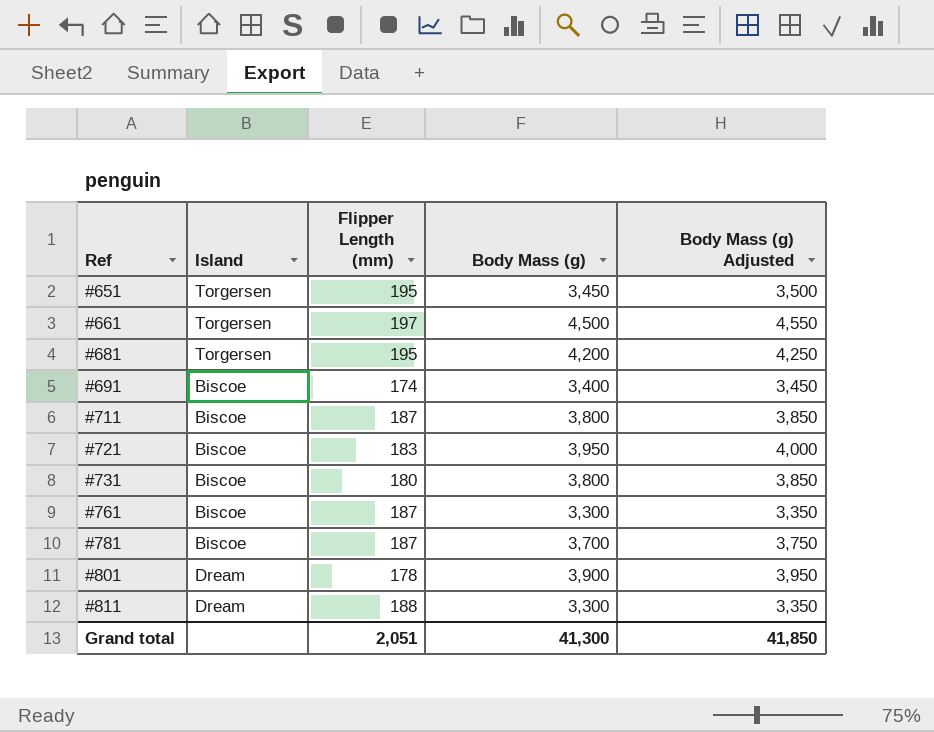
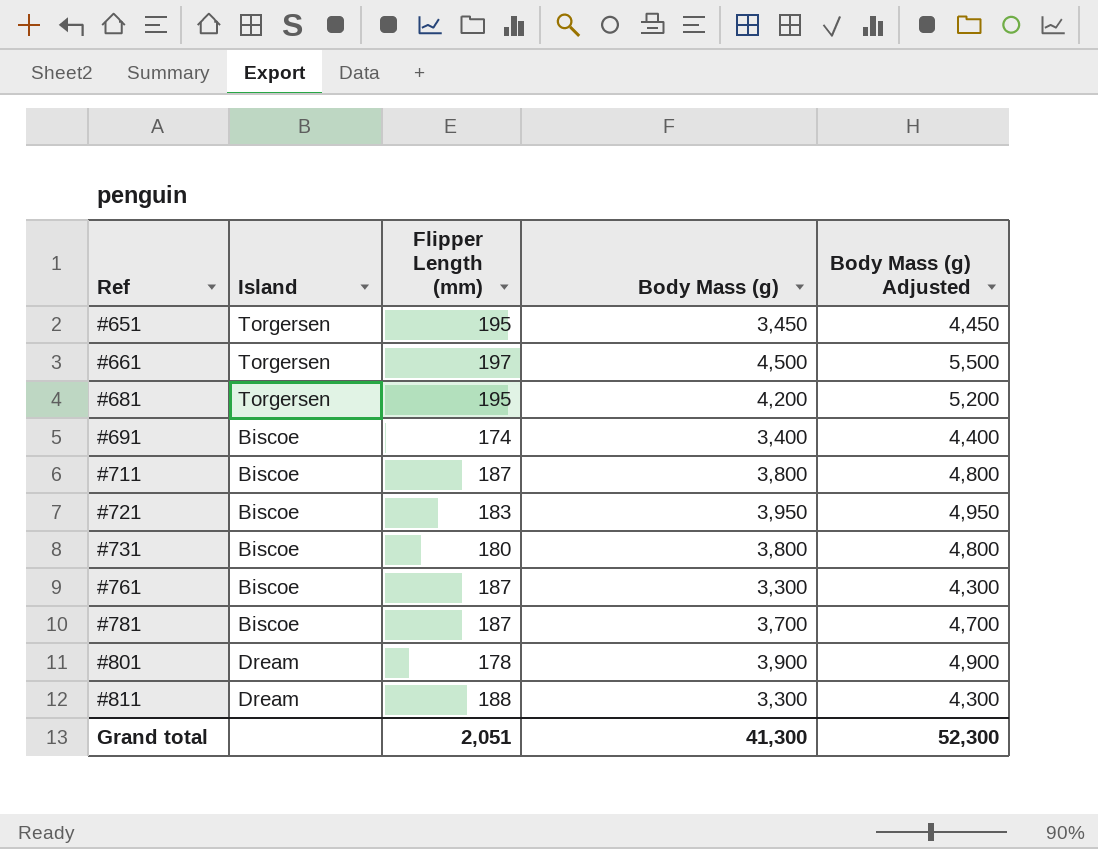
column Body Mass (g) Adjusted | formula: [Body Mass (g)] + 50 -> [Body Mass (g)] + 1000
Grand total | Body Mass (g) Adjusted: 41,850 -> 52,300

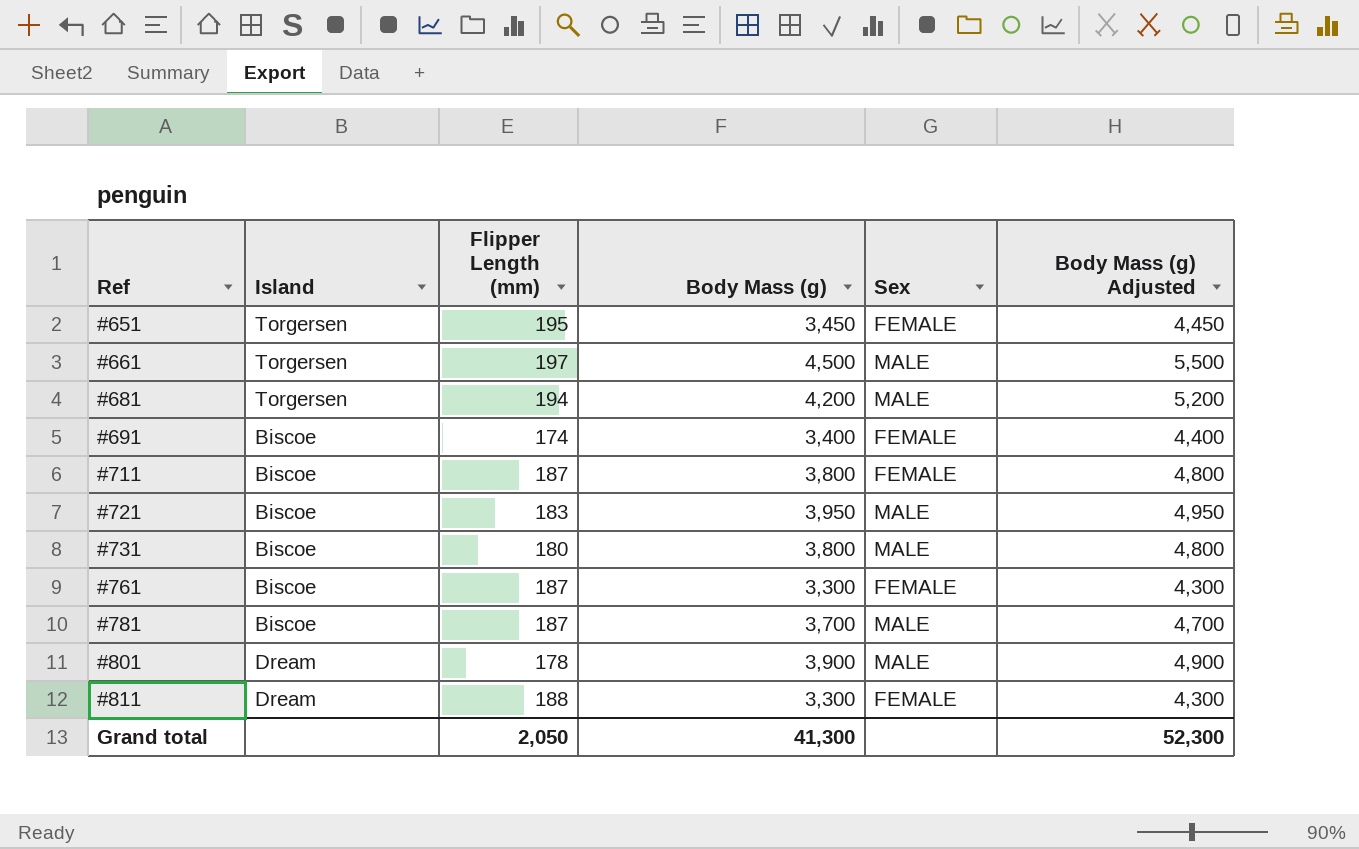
column Sex | position: none -> 5
#681 | Flipper Length (mm): 195 -> 194
Grand total | Flipper Length (mm): 2,051 -> 2,050

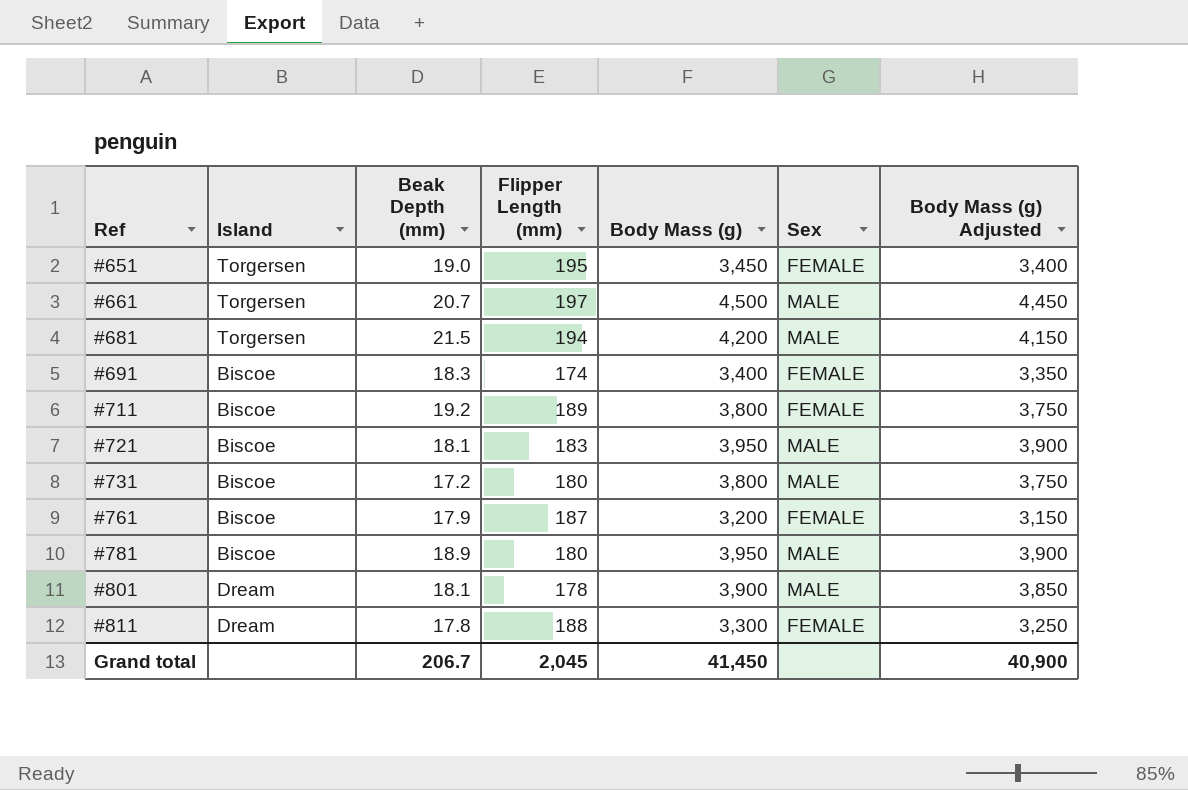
column Beak Depth (mm) | position: none -> 3
column Body Mass (g) Adjusted | formula: [Body Mass (g)] + 1000 -> [Body Mass (g)] - 50
#711 | Flipper Length (mm): 187 -> 189
#761 | Body Mass (g): 3,300 -> 3,200
#781 | Flipper Length (mm): 187 -> 180
#781 | Body Mass (g): 3,700 -> 3,950
Grand total | Flipper Length (mm): 2,050 -> 2,045
Grand total | Body Mass (g): 41,300 -> 41,450
Grand total | Body Mass (g) Adjusted: 52,300 -> 40,900

